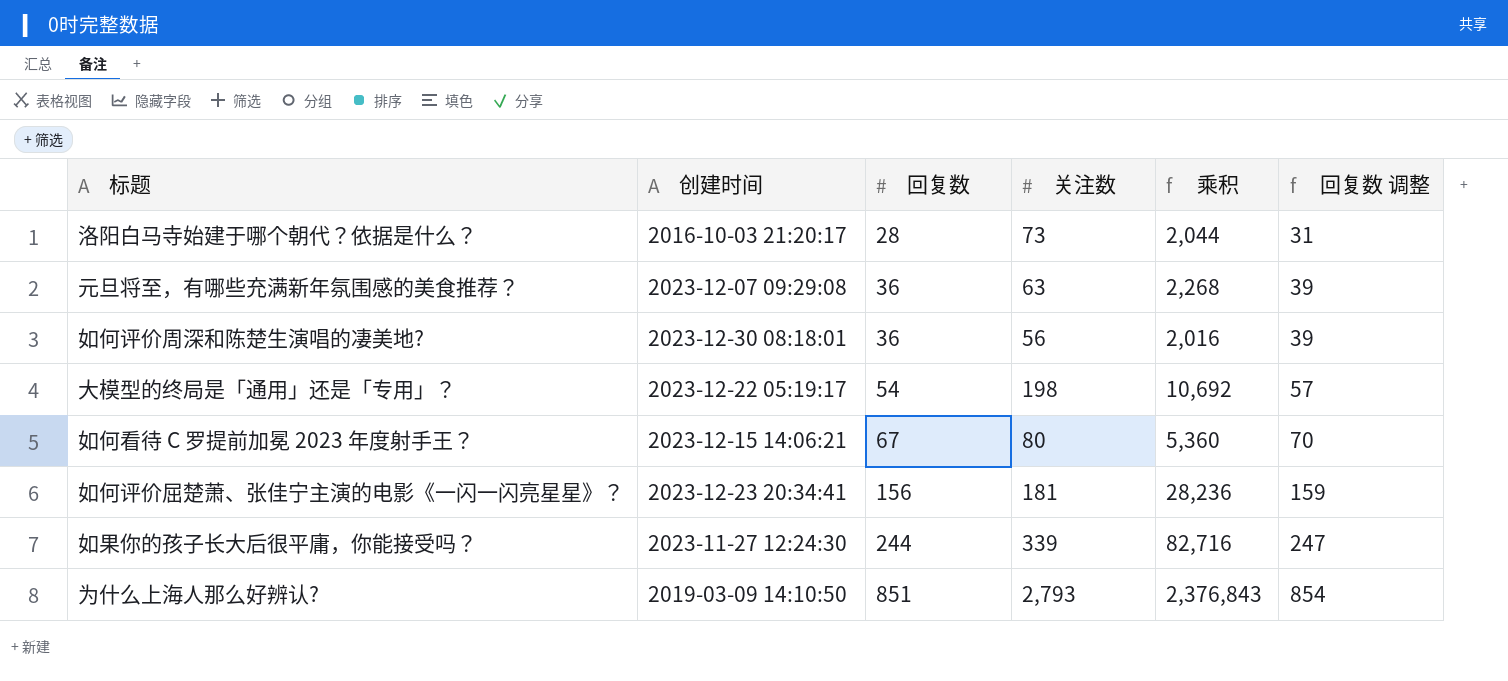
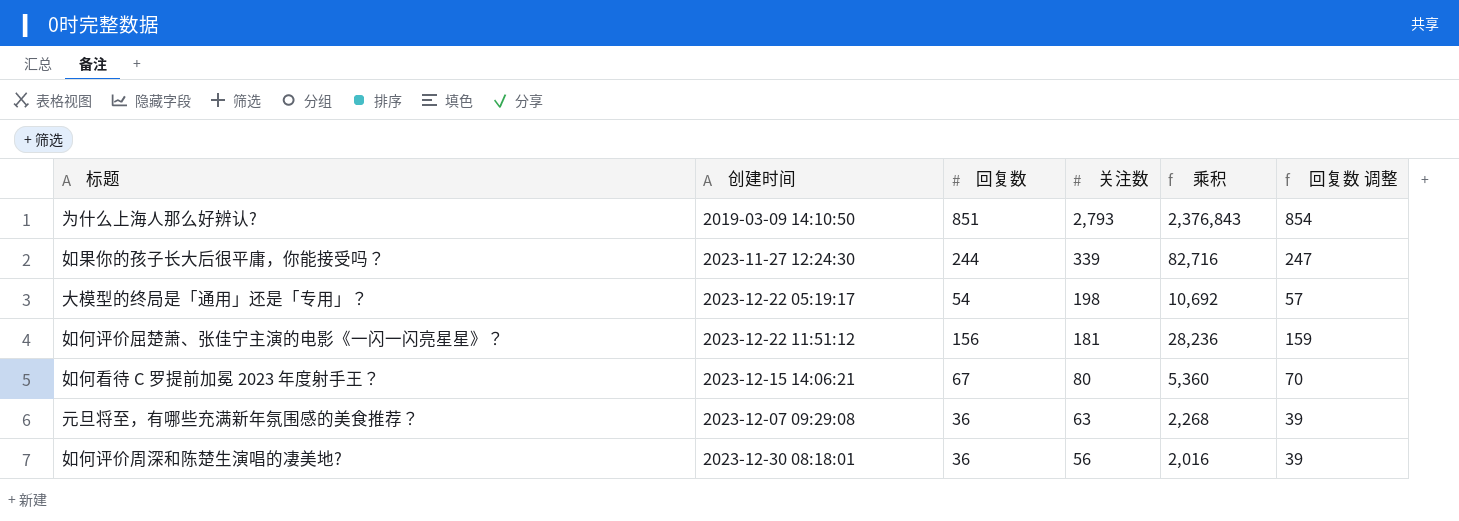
row order: 回复数 ascending -> 关注数 descending
row 洛阳白马寺始建于哪个朝代？依据是什么？: 2016-10-03 21:20:17 | 28 | 73 | 2,044 | 31 -> none
如何评价屈楚萧、张佳宁主演的电影《一闪一闪亮星星》？ | 创建时间: 2023-12-23 20:34:41 -> 2023-12-22 11:51:12

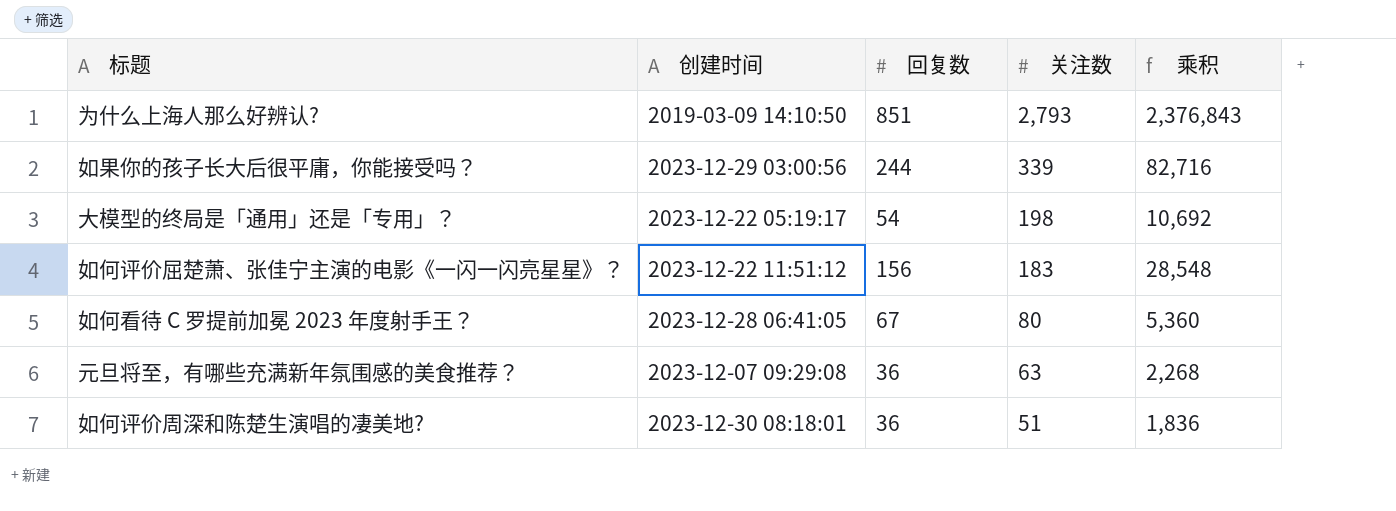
column 回复数 调整 | formula: [回复数] + 3 -> none
如果你的孩子长大后很平庸，你能接受吗？ | 创建时间: 2023-11-27 12:24:30 -> 2023-12-29 03:00:56
如何评价屈楚萧、张佳宁主演的电影《一闪一闪亮星星》？ | 关注数: 181 -> 183
如何评价屈楚萧、张佳宁主演的电影《一闪一闪亮星星》？ | 乘积: 28,236 -> 28,548
如何看待 C 罗提前加冕 2023 年度射手王？ | 创建时间: 2023-12-15 14:06:21 -> 2023-12-28 06:41:05
如何评价周深和陈楚生演唱的凄美地? | 关注数: 56 -> 51
如何评价周深和陈楚生演唱的凄美地? | 乘积: 2,016 -> 1,836

